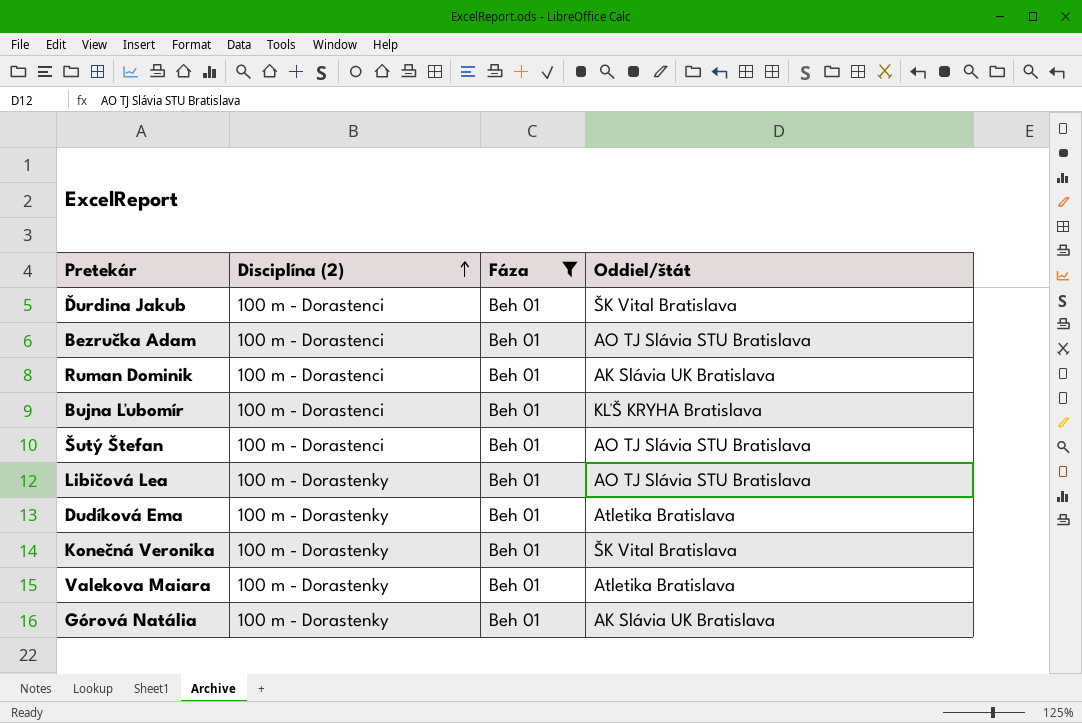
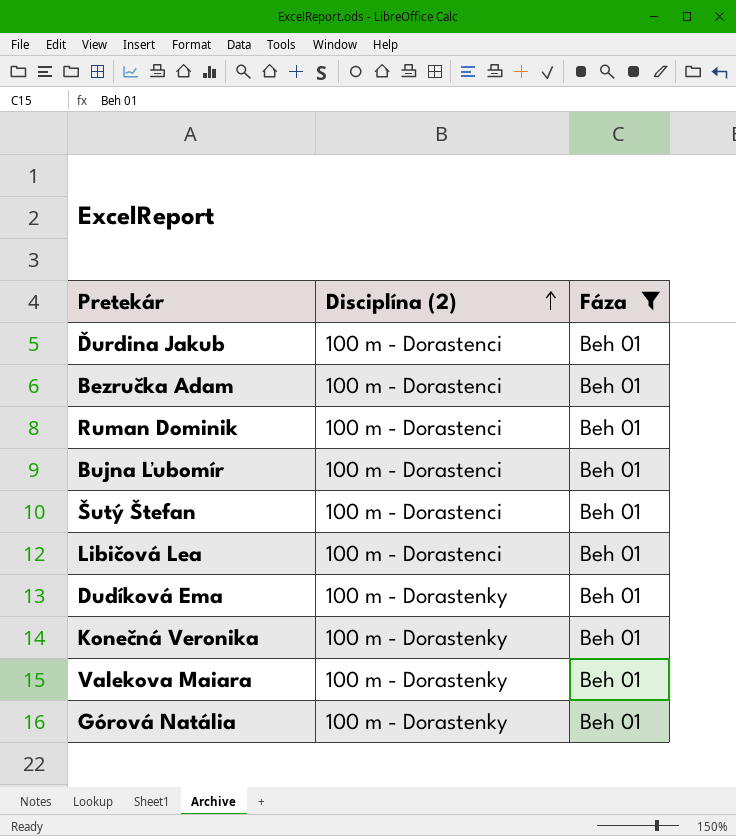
column Oddiel/štát | position: 4 -> none
Libičová Lea | Disciplína (2): 100 m - Dorastenky -> 100 m - Dorastenci

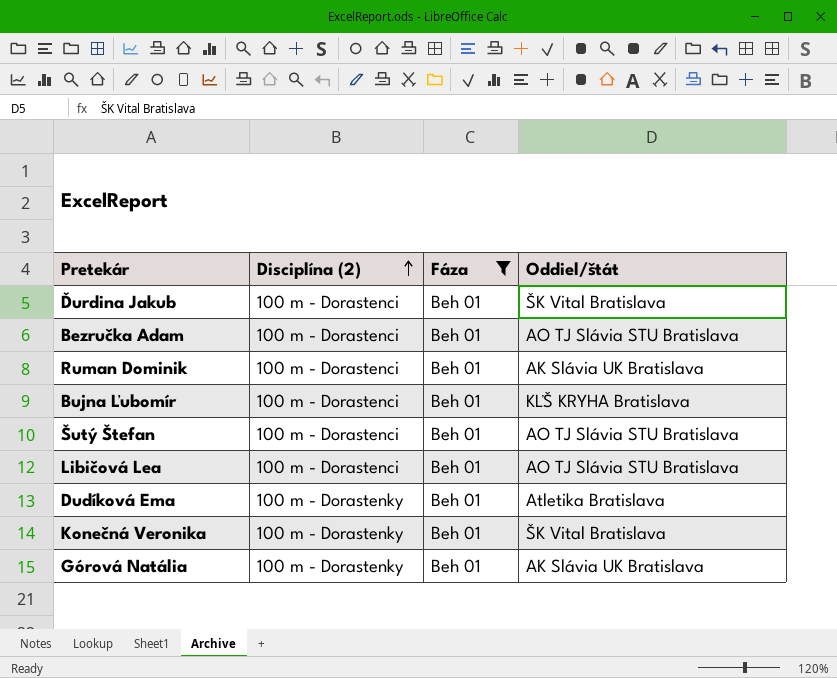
column Oddiel/štát | position: none -> 4
row Valekova Maiara: 100 m - Dorastenky | Beh 01 -> none

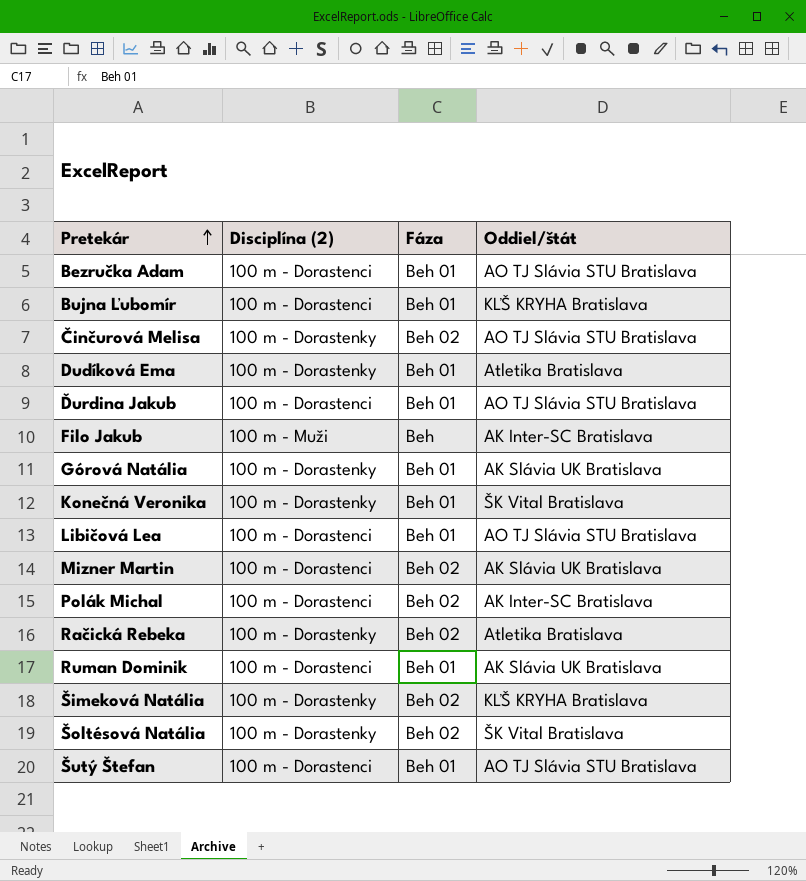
filter: Fáza = Beh 01 -> none
row order: Disciplína (2) ascending -> Pretekár ascending
Ďurdina Jakub | Oddiel/štát: ŠK Vital Bratislava -> AO TJ Slávia STU Bratislava

